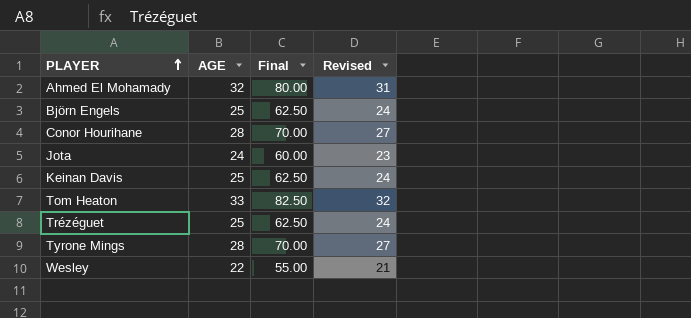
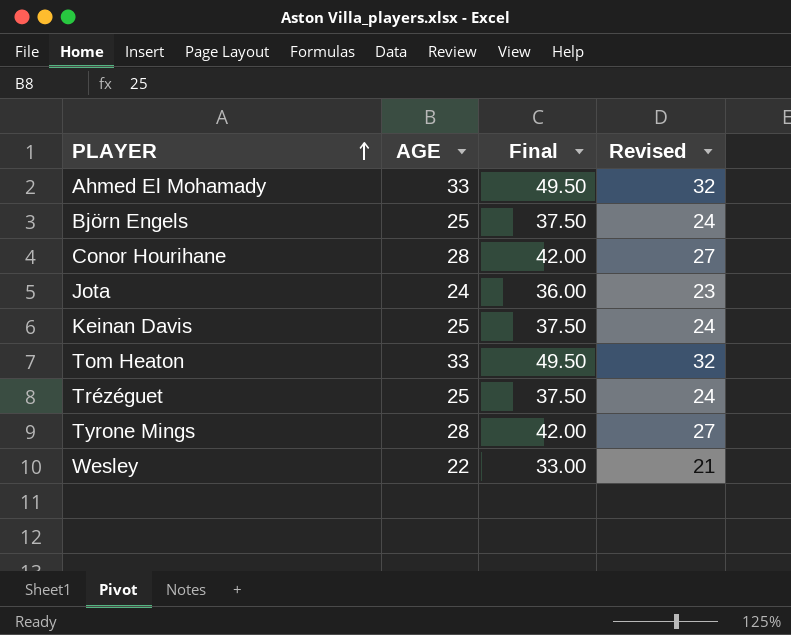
column Final | formula: [AGE] * 2.5 -> [AGE] * 1.5
Ahmed El Mohamady | AGE: 32 -> 33
Ahmed El Mohamady | Revised: 31 -> 32

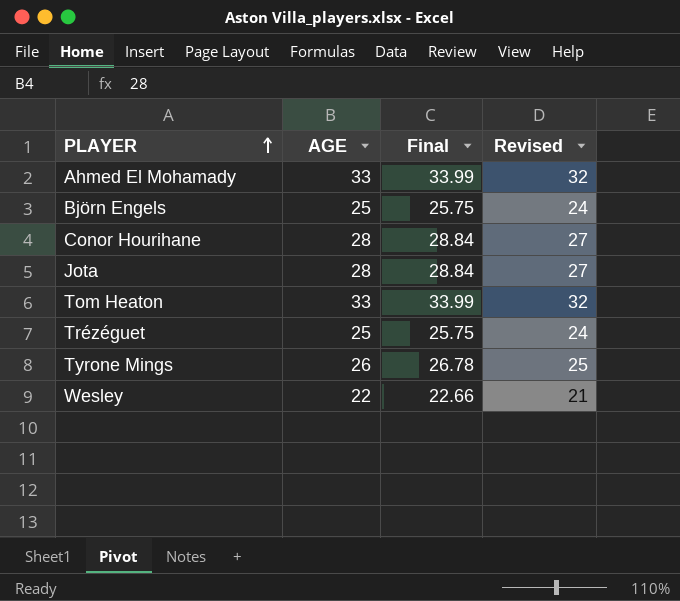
column Final | formula: [AGE] * 1.5 -> [AGE] * 1.03
row Keinan Davis: 25 | 37.50 | 24 -> none
Jota | AGE: 24 -> 28
Jota | Revised: 23 -> 27
Tyrone Mings | AGE: 28 -> 26
Tyrone Mings | Revised: 27 -> 25

